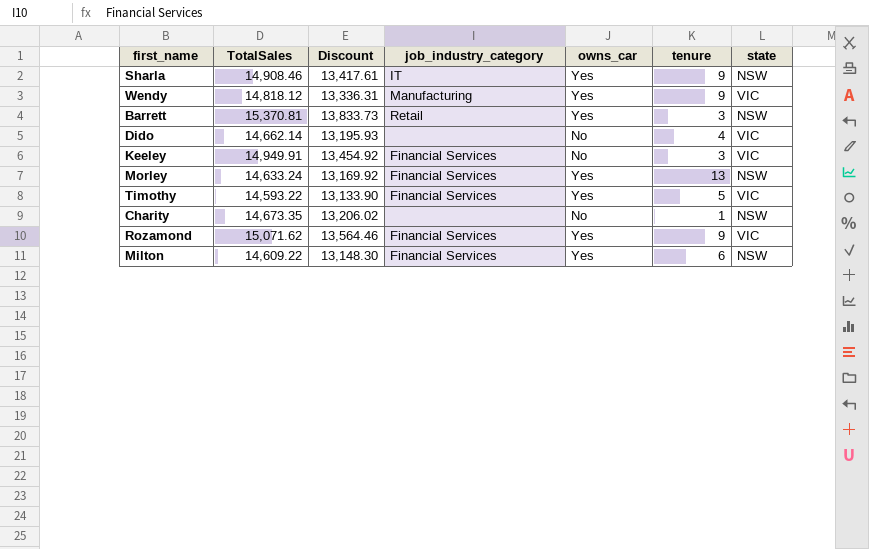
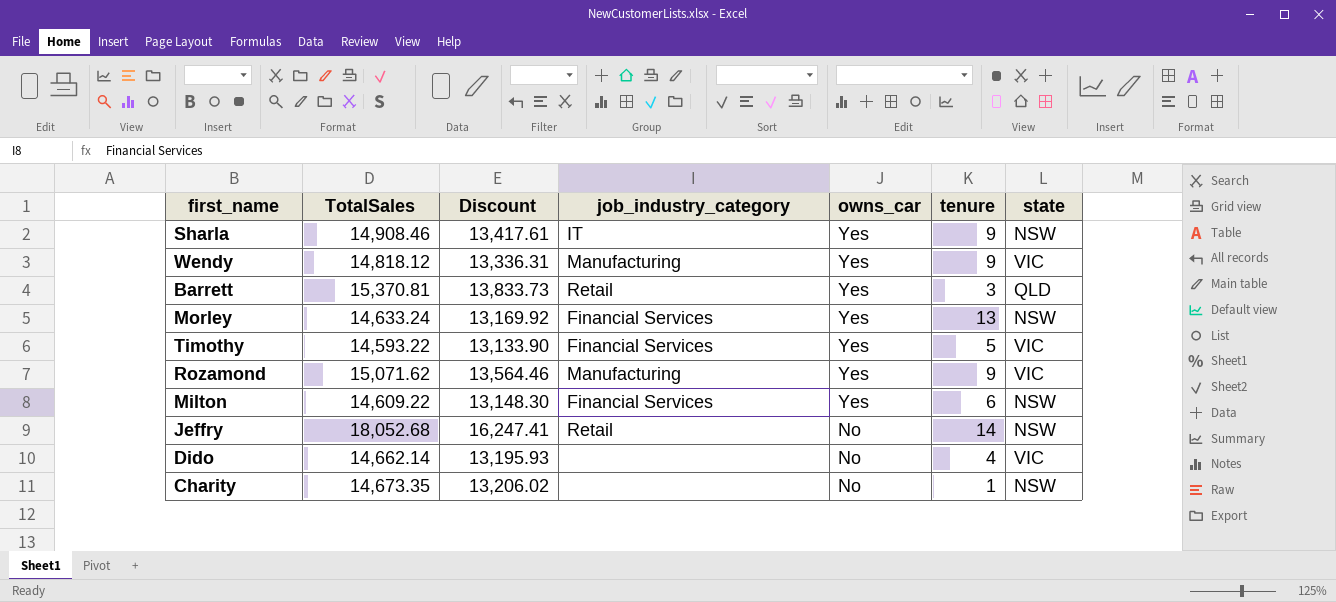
row order: none -> owns_car descending
row Keeley: 14,949.91 | 13,454.92 | Financial Services | No | 3 | VIC -> none
Barrett | state: NSW -> QLD
Rozamond | job_industry_category: Financial Services -> Manufacturing
row Jeffry: none -> 18,052.68 | 16,247.41 | Retail | No | 14 | NSW

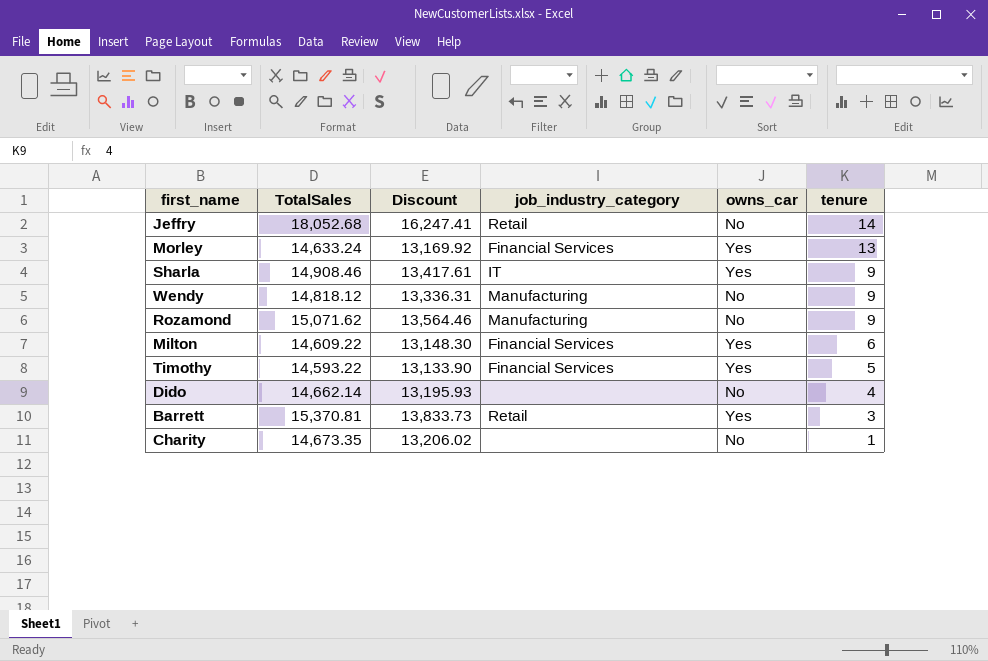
row order: owns_car descending -> tenure descending
column state | position: 7 -> none
Wendy | owns_car: Yes -> No
Rozamond | owns_car: Yes -> No

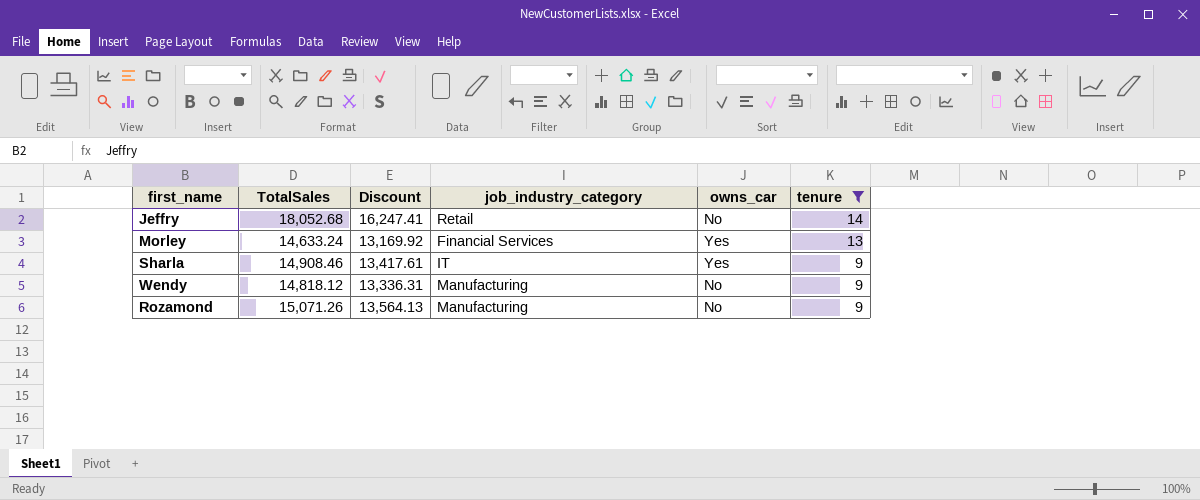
filter: none -> tenure >= 9
Rozamond | TotalSales: 15,071.62 -> 15,071.26
Rozamond | Discount: 13,564.46 -> 13,564.13

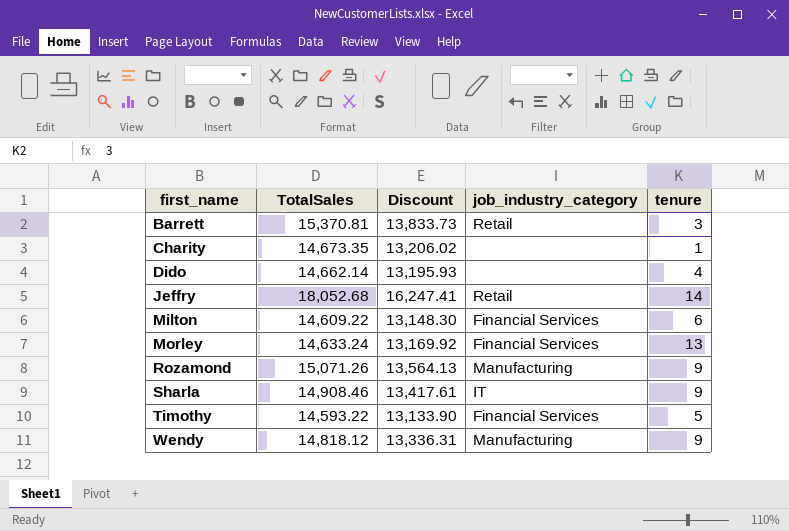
filter: tenure >= 9 -> none
row order: tenure descending -> first_name ascending
column owns_car | position: 5 -> none

